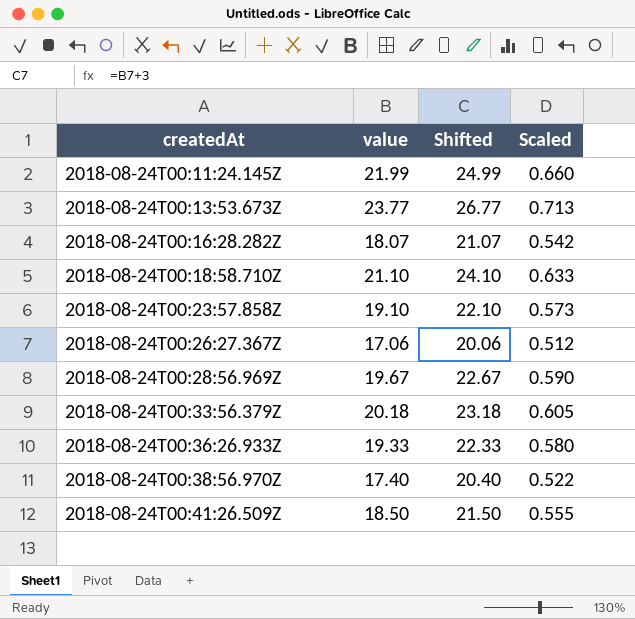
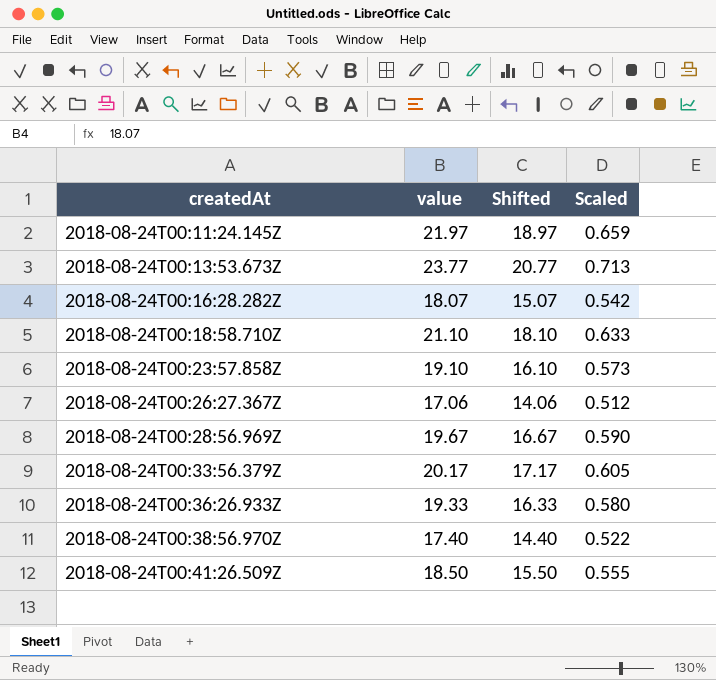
column Shifted | formula: [value] + 3 -> [value] - 3
2018-08-24T00:11:24.145Z | value: 21.99 -> 21.97
2018-08-24T00:11:24.145Z | Scaled: 0.660 -> 0.659
2018-08-24T00:33:56.379Z | value: 20.18 -> 20.17

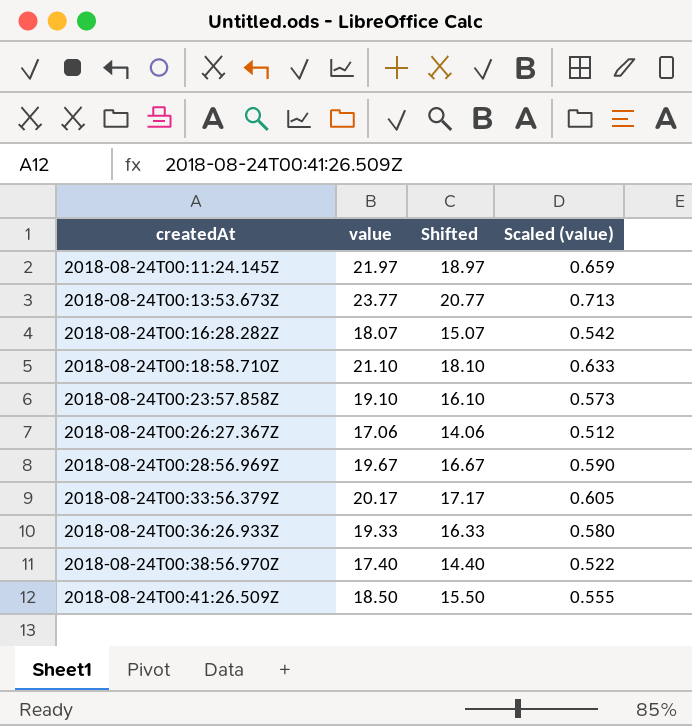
column name: Scaled -> Scaled (value)

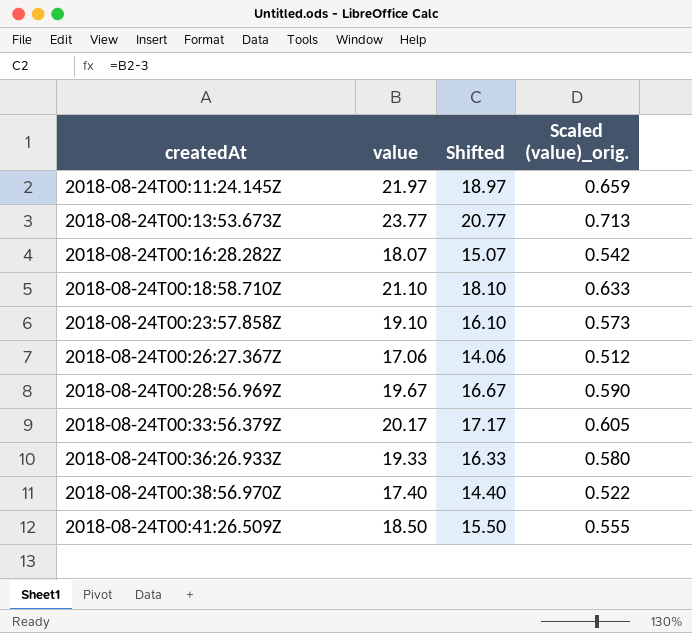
column name: Scaled (value) -> Scaled (value)_orig.

